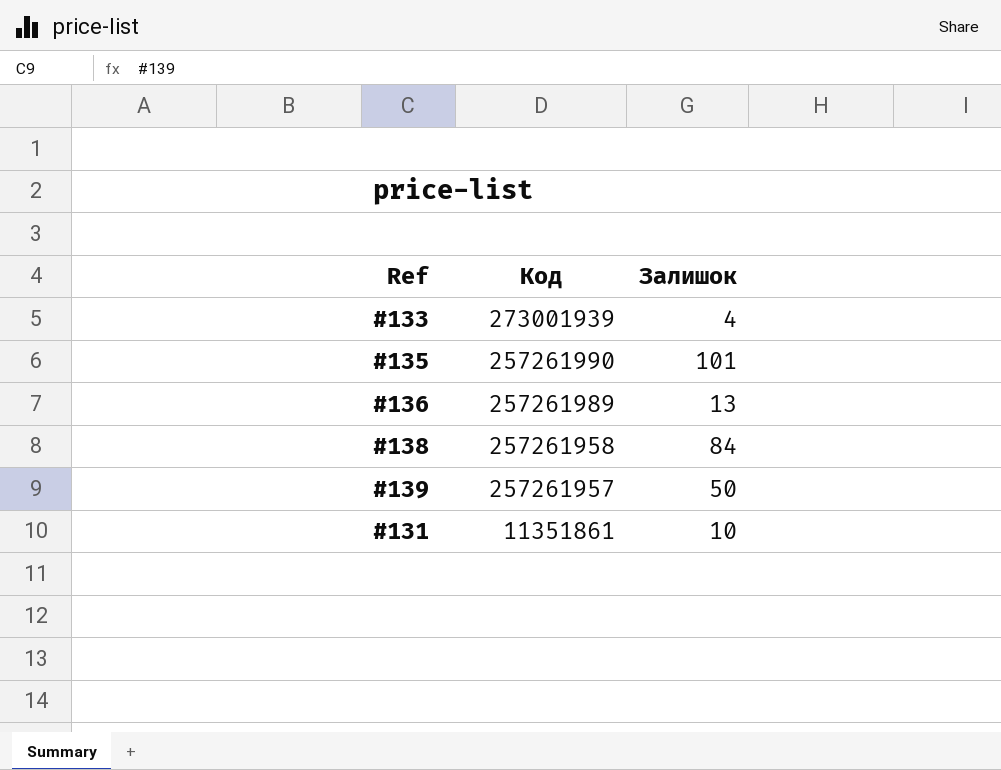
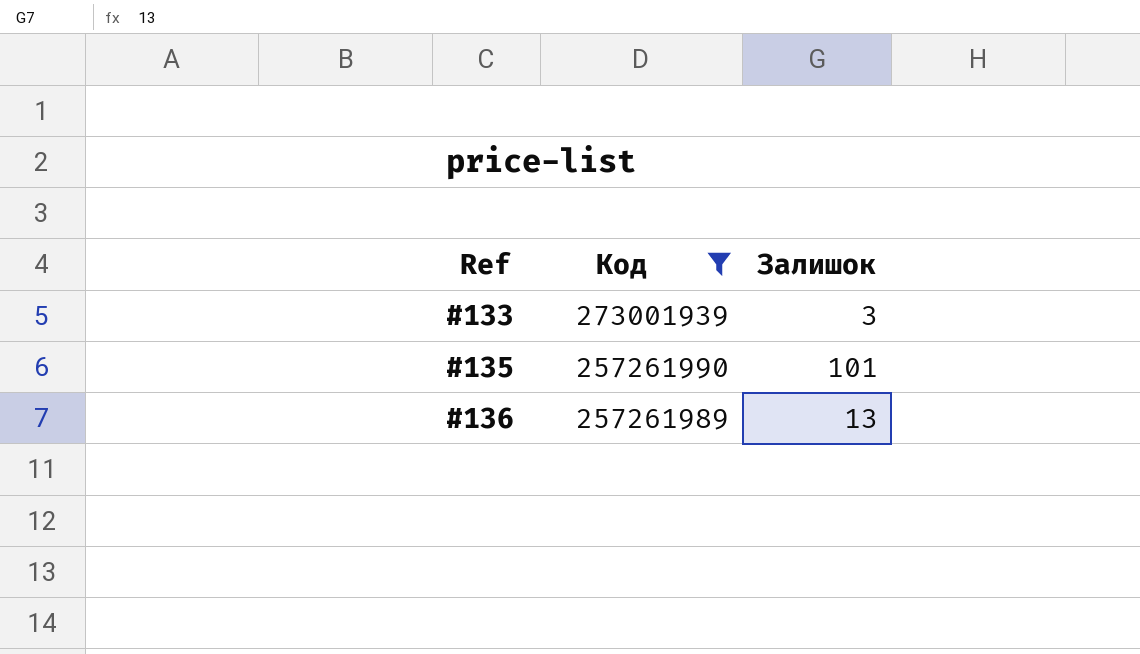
filter: none -> Код >= 257261989
#133 | Залишок: 4 -> 3

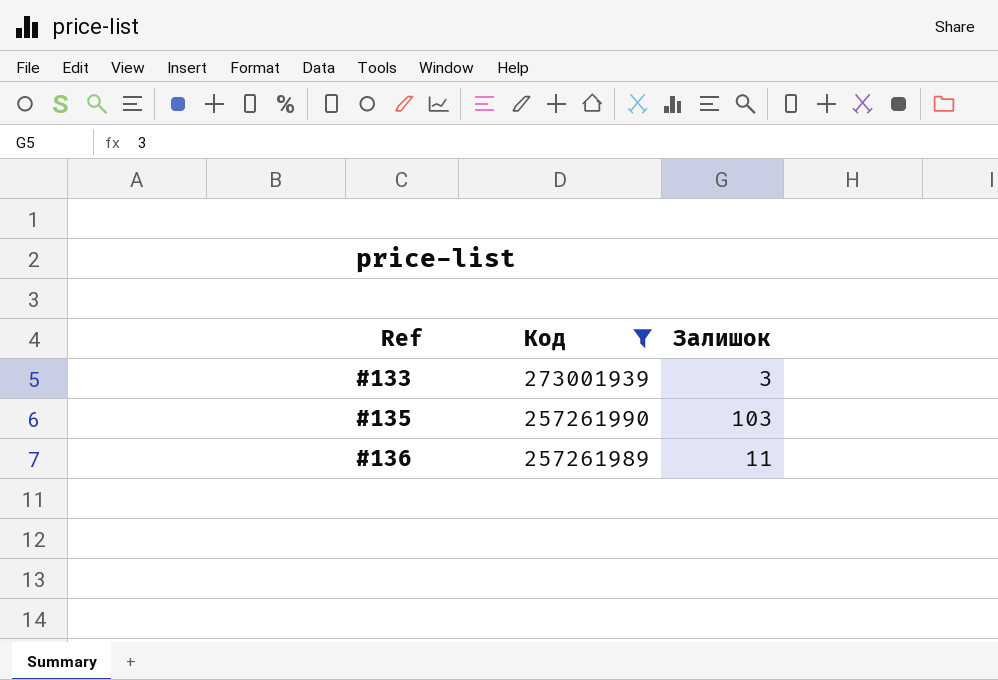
#135 | Залишок: 101 -> 103
#136 | Залишок: 13 -> 11

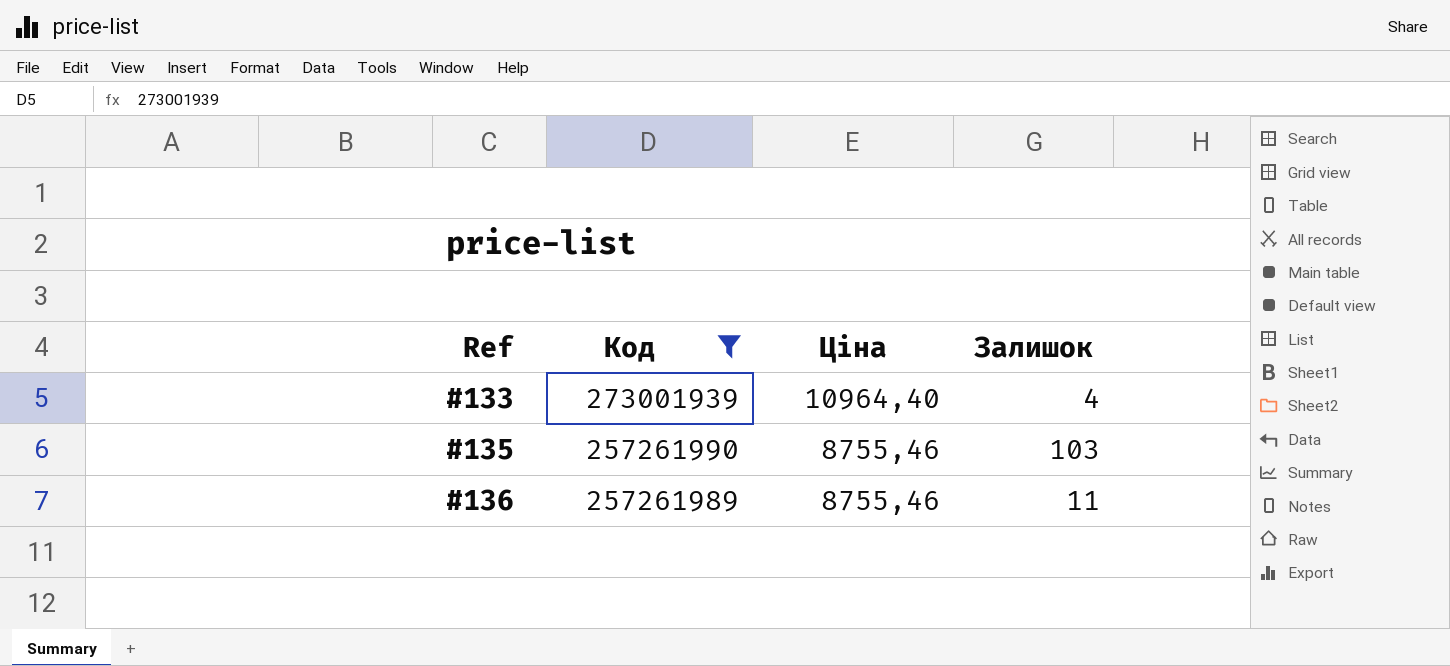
column Ціна | position: none -> 3
#133 | Залишок: 3 -> 4

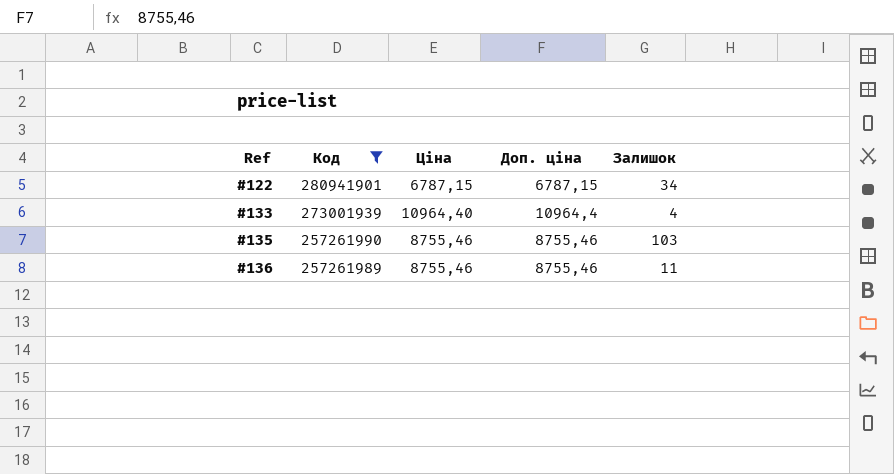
column Доп. ціна | position: none -> 4
row #122: none -> 280941901 | 6787,15 | 6787,15 | 34

